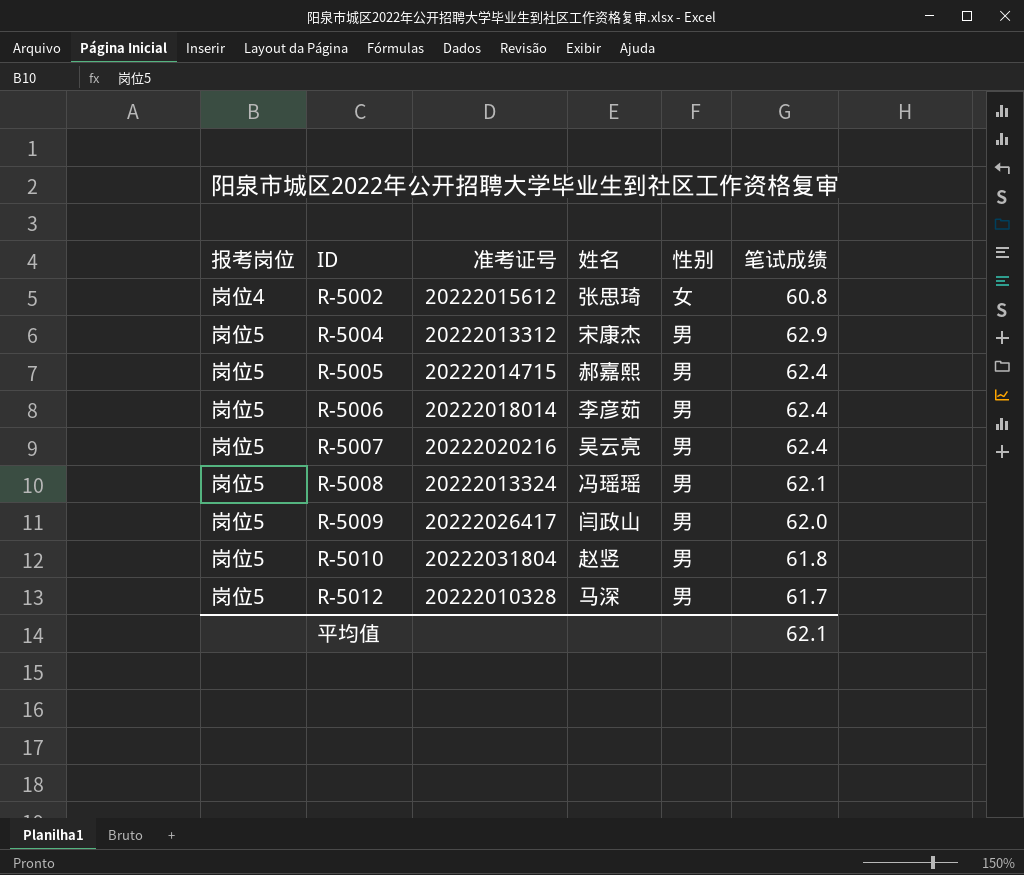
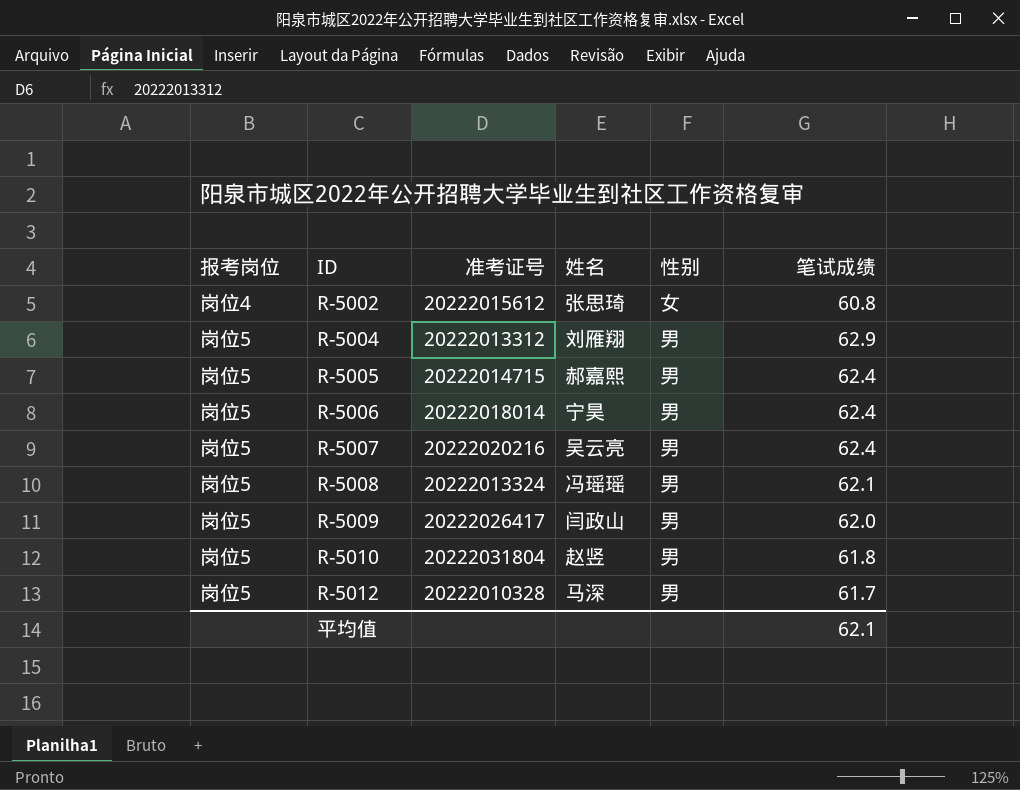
R-5004 | 姓名: 宋康杰 -> 刘雁翔
R-5006 | 姓名: 李彦茹 -> 宁昊

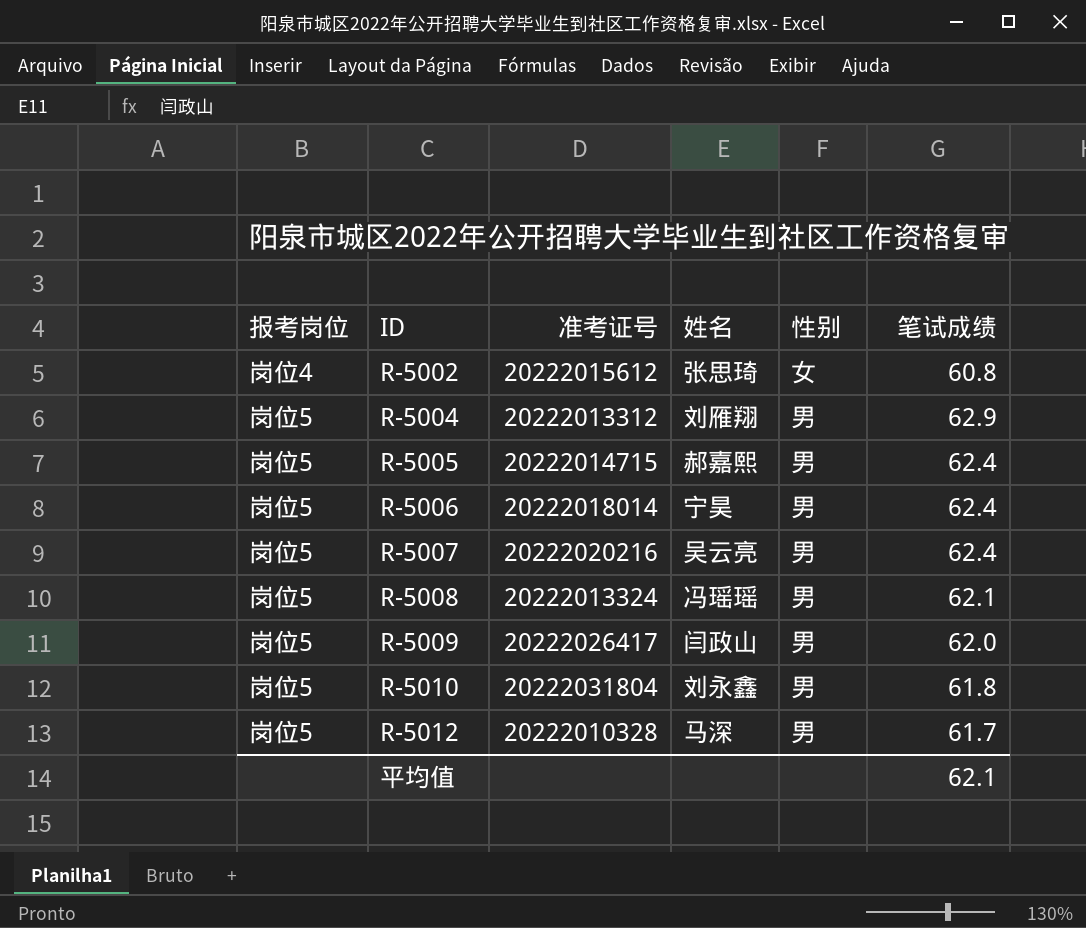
R-5010 | 姓名: 赵竖 -> 刘永鑫

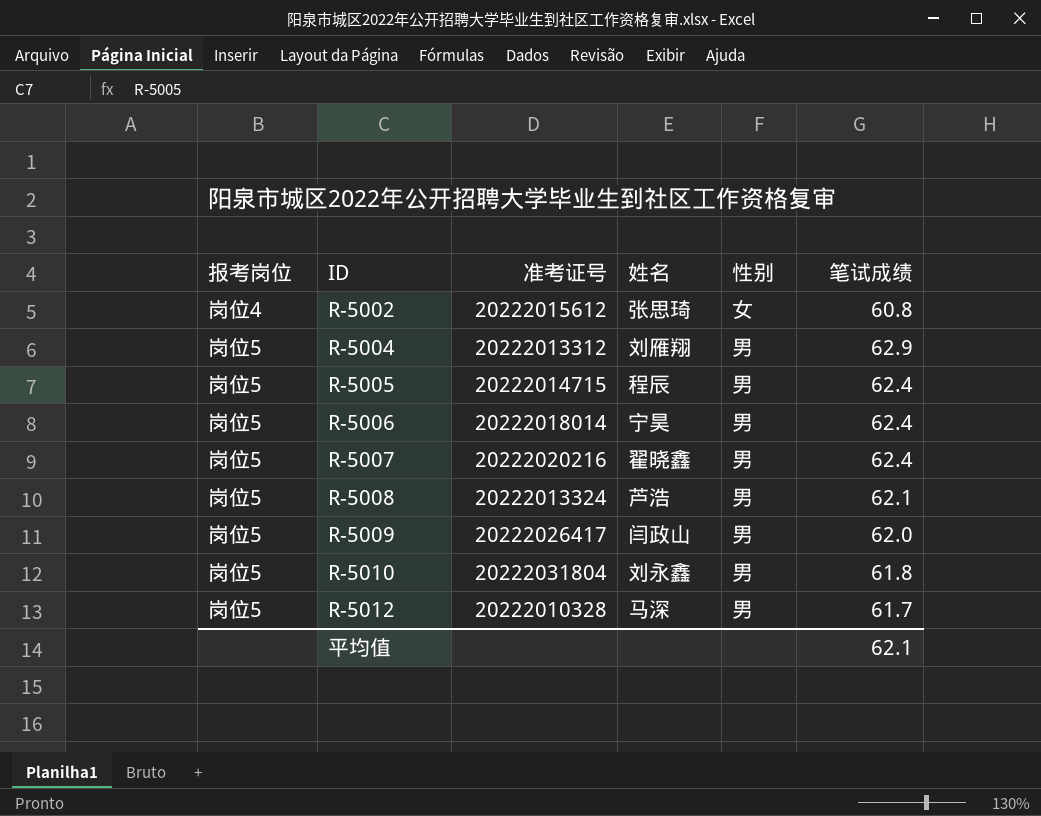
R-5005 | 姓名: 郝嘉熙 -> 程辰
R-5007 | 姓名: 吴云亮 -> 翟晓鑫
R-5008 | 姓名: 冯瑶瑶 -> 芦浩

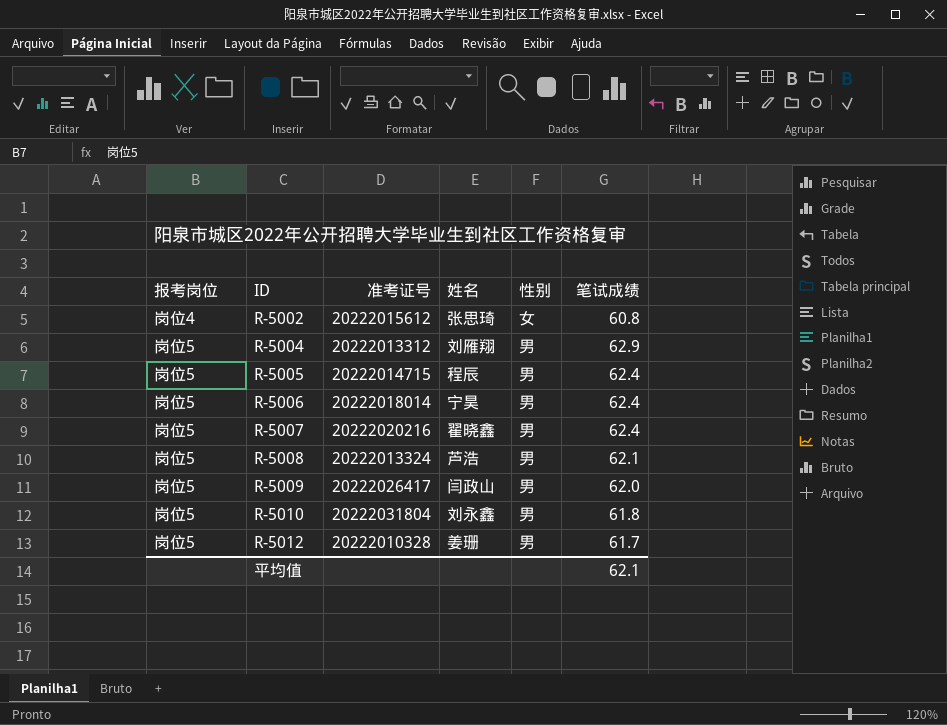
R-5012 | 姓名: 马深 -> 姜珊

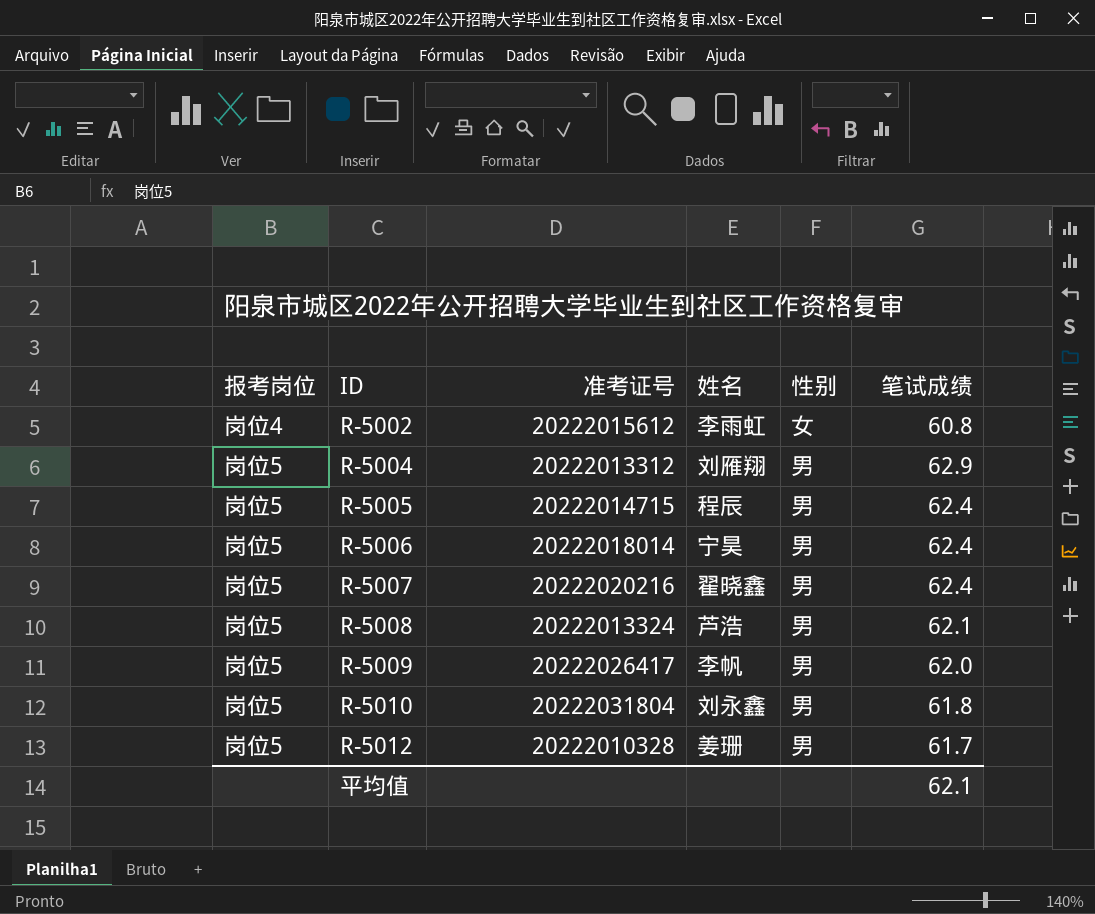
R-5002 | 姓名: 张思琦 -> 李雨虹
R-5009 | 姓名: 闫政山 -> 李帆

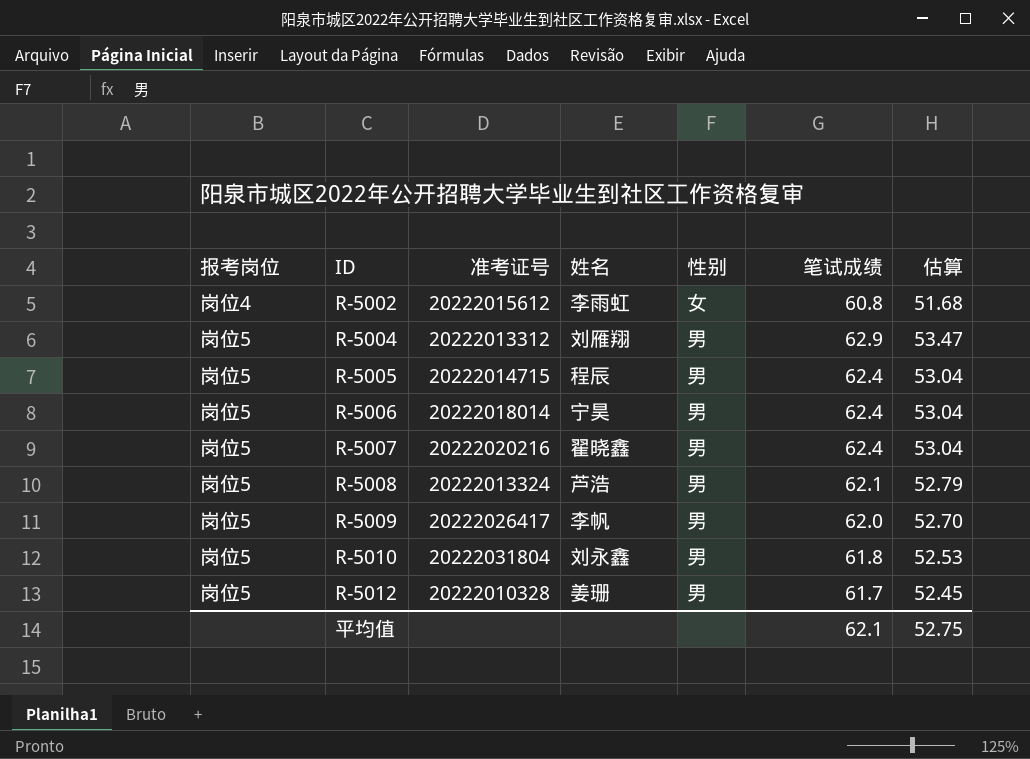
column 估算 | formula: none -> [笔试成绩] * 0.85

